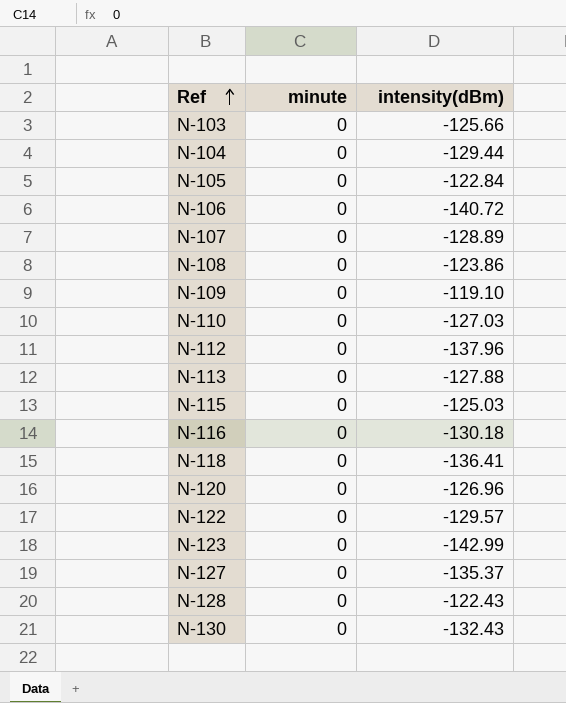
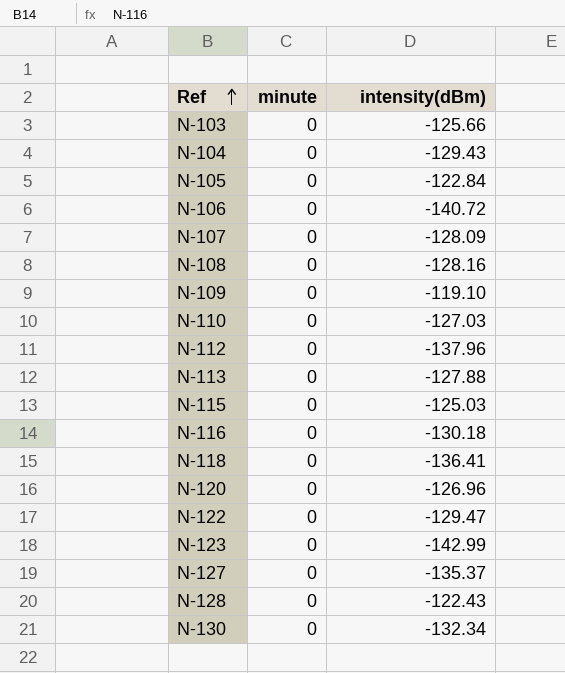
N-104 | intensity(dBm): -129.44 -> -129.43
N-107 | intensity(dBm): -128.89 -> -128.09
N-108 | intensity(dBm): -123.86 -> -128.16
N-122 | intensity(dBm): -129.57 -> -129.47
N-130 | intensity(dBm): -132.43 -> -132.34

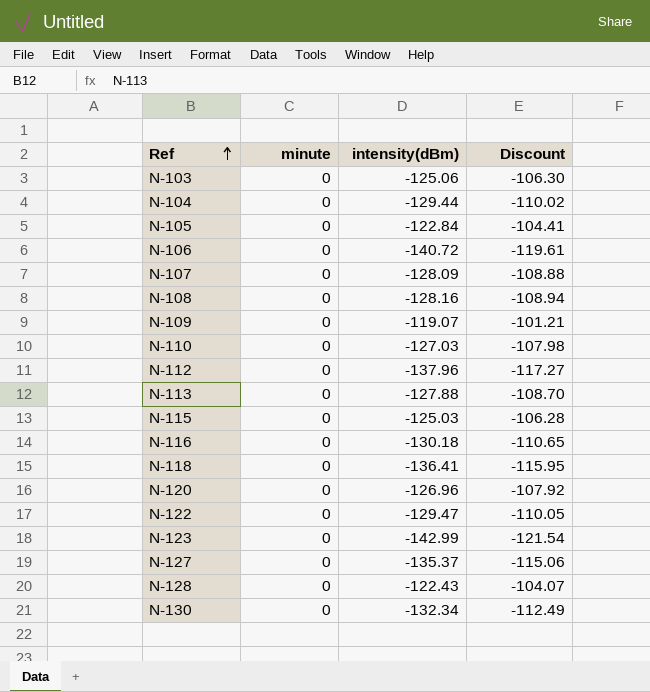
column Discount | formula: none -> [intensity(dBm)] * 0.85
N-103 | intensity(dBm): -125.66 -> -125.06
N-104 | intensity(dBm): -129.43 -> -129.44
N-109 | intensity(dBm): -119.10 -> -119.07

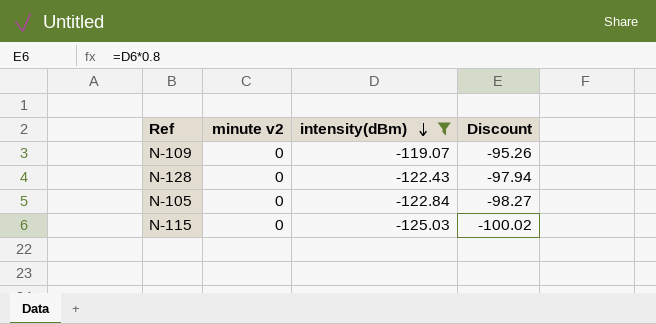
filter: none -> intensity(dBm) >= -125.03
row order: Ref ascending -> intensity(dBm) descending
column name: minute -> minute v2
column Discount | formula: [intensity(dBm)] * 0.85 -> [intensity(dBm)] * 0.8

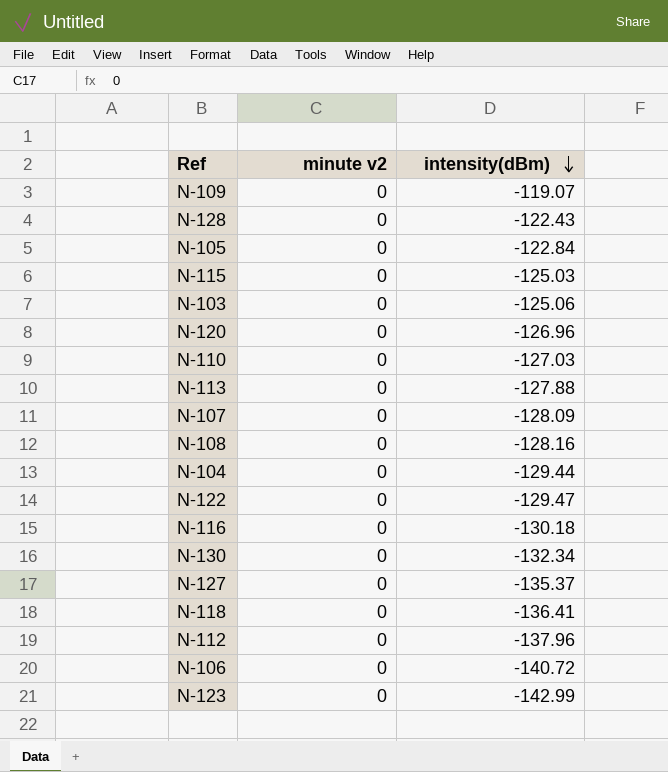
filter: intensity(dBm) >= -125.03 -> none
column Discount | formula: [intensity(dBm)] * 0.8 -> none

